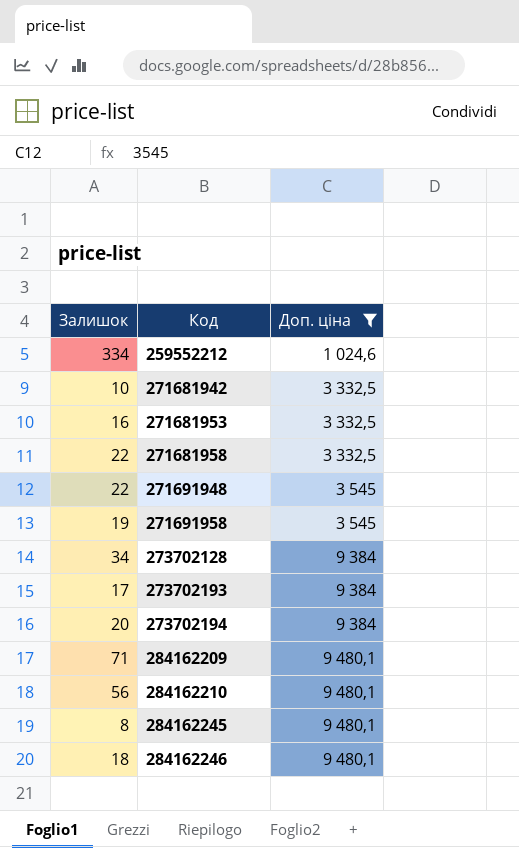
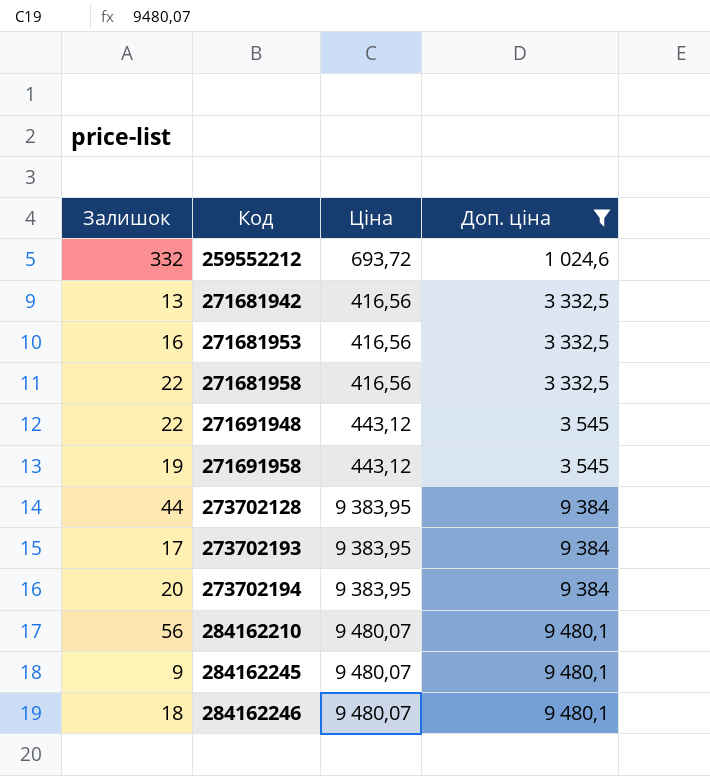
column Ціна | position: none -> 3
row 284162209: 71 | 9 480,1 -> none
259552212 | Залишок: 334 -> 332
271681942 | Залишок: 10 -> 13
273702128 | Залишок: 34 -> 44
284162245 | Залишок: 8 -> 9

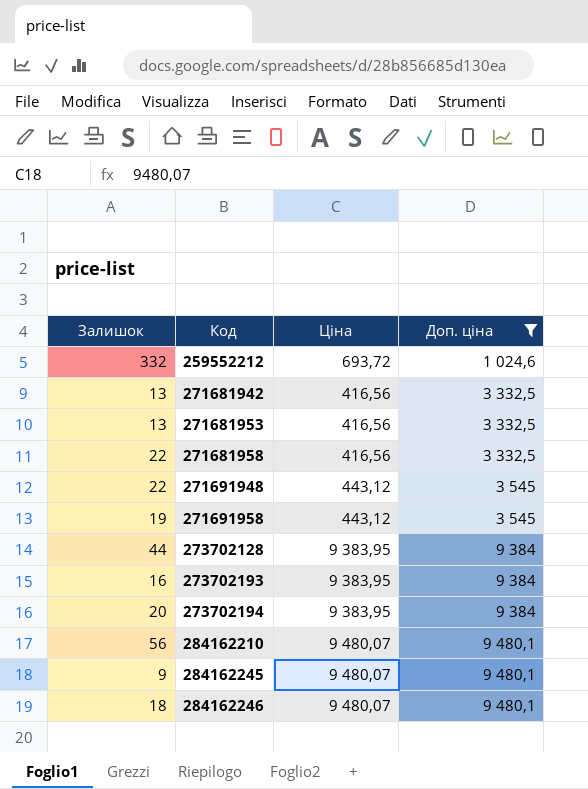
271681953 | Залишок: 16 -> 13
273702193 | Залишок: 17 -> 16

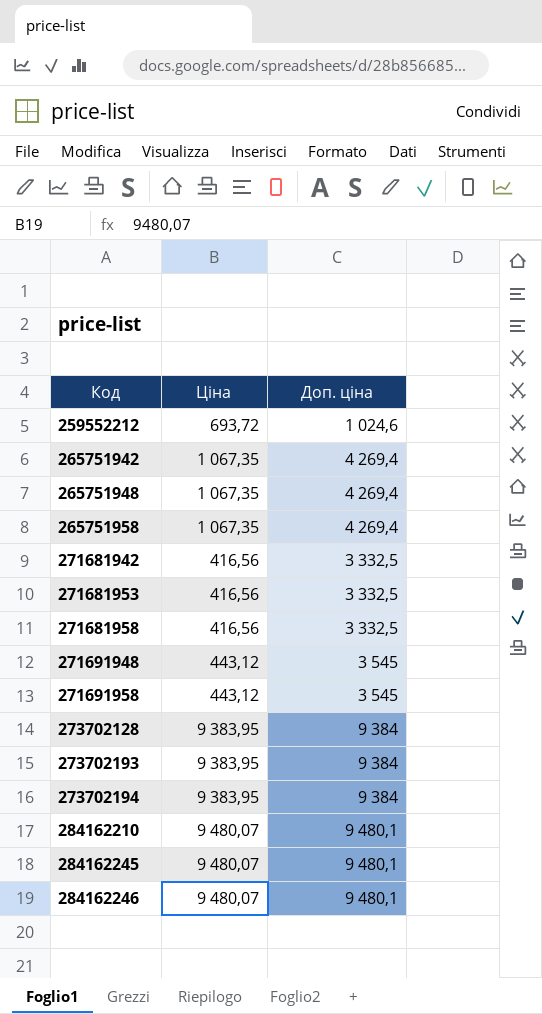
filter: Доп. ціна != 4 269,4 -> none
column Залишок | position: 1 -> none

